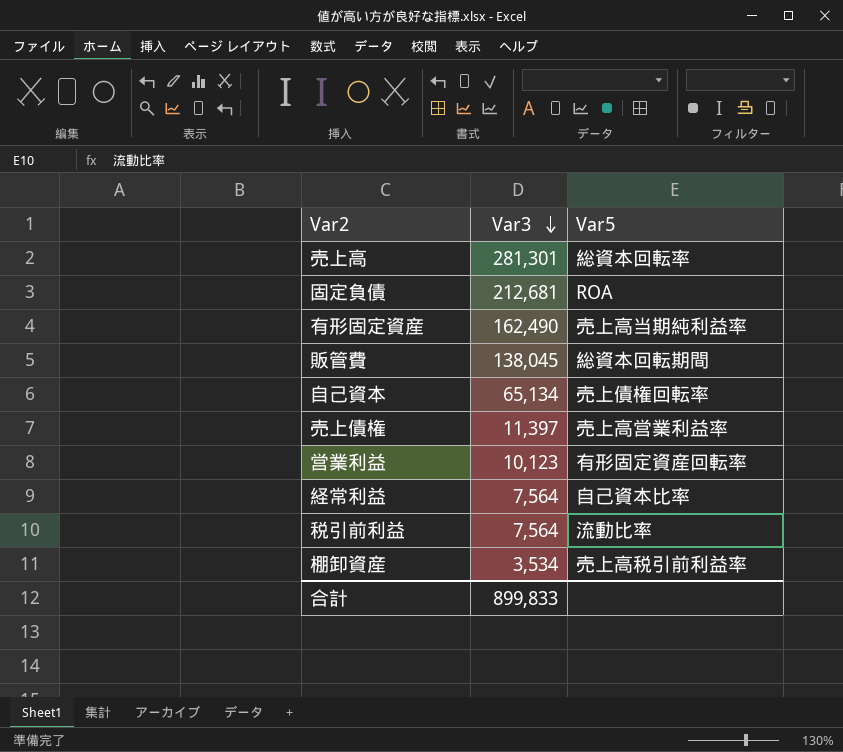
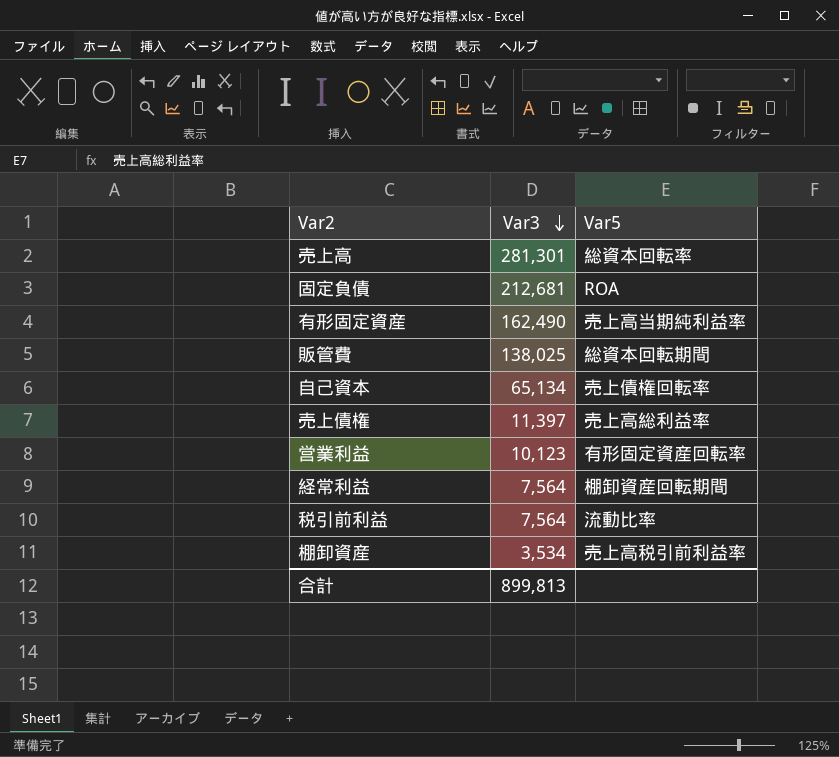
販管費 | Var3: 138,045 -> 138,025
売上債権 | Var5: 売上高営業利益率 -> 売上高総利益率
経常利益 | Var5: 自己資本比率 -> 棚卸資産回転期間
合計 | Var3: 899,833 -> 899,813

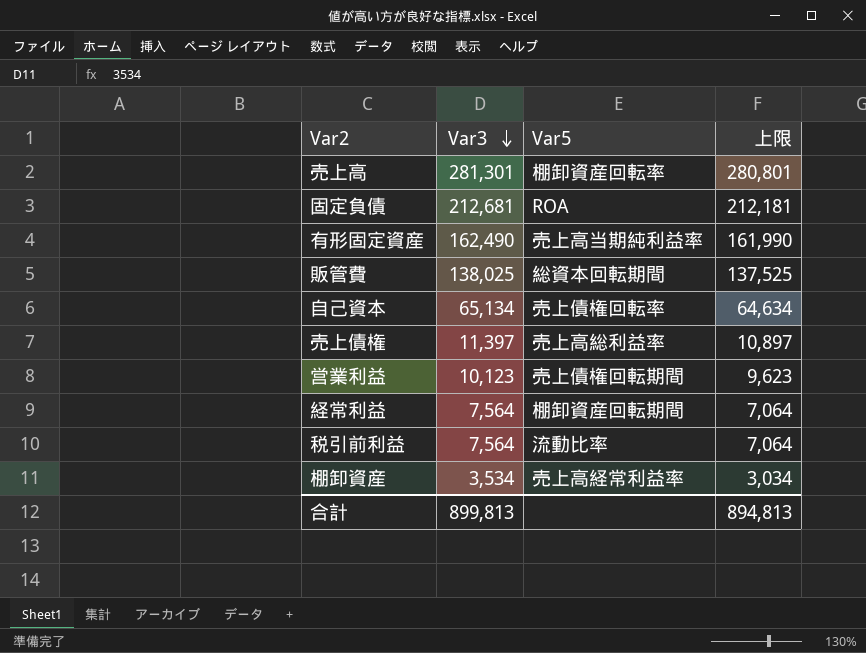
column 上限 | formula: none -> [Var3] - 500
売上高 | Var5: 総資本回転率 -> 棚卸資産回転率
営業利益 | Var5: 有形固定資産回転率 -> 売上債権回転期間
棚卸資産 | Var5: 売上高税引前利益率 -> 売上高経常利益率

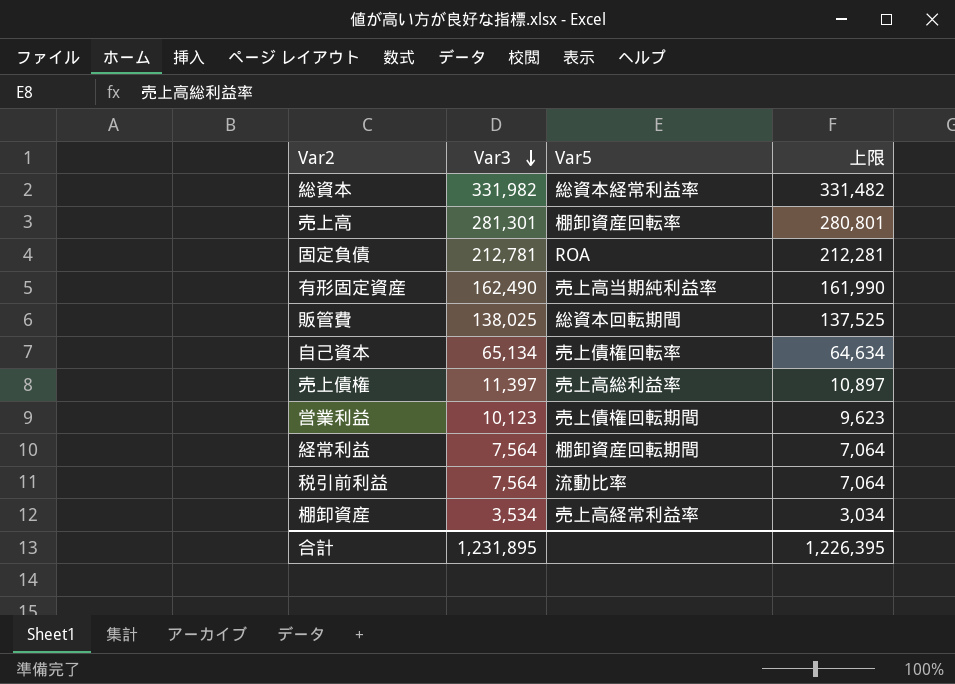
row 総資本: none -> 331,982 | 総資本経常利益率 | 331,482
固定負債 | Var3: 212,681 -> 212,781
固定負債 | 上限: 212,181 -> 212,281
合計 | Var3: 899,813 -> 1,231,895
合計 | 上限: 894,813 -> 1,226,395

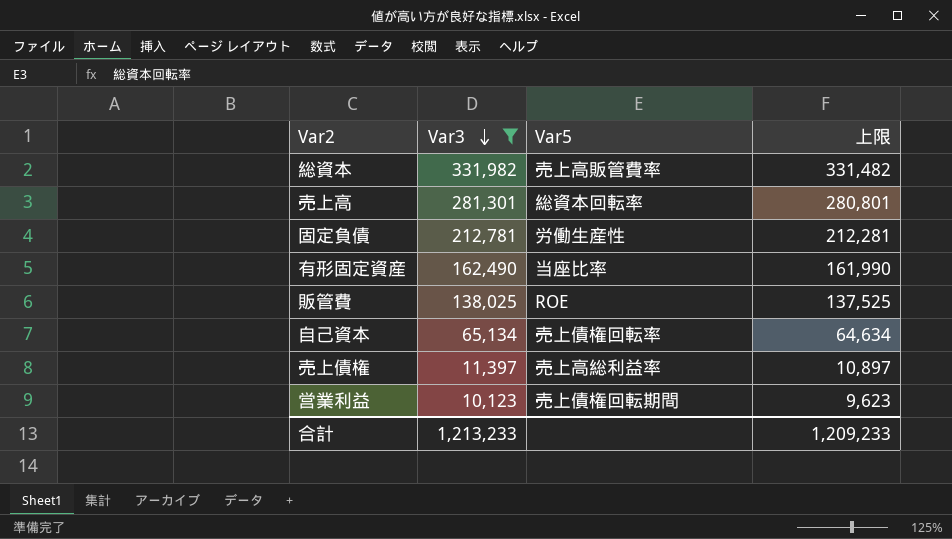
filter: none -> Var3 >= 10,123
総資本 | Var5: 総資本経常利益率 -> 売上高販管費率
売上高 | Var5: 棚卸資産回転率 -> 総資本回転率
固定負債 | Var5: ROA -> 労働生産性
有形固定資産 | Var5: 売上高当期純利益率 -> 当座比率
販管費 | Var5: 総資本回転期間 -> ROE
合計 | Var3: 1,231,895 -> 1,213,233
合計 | 上限: 1,226,395 -> 1,209,233

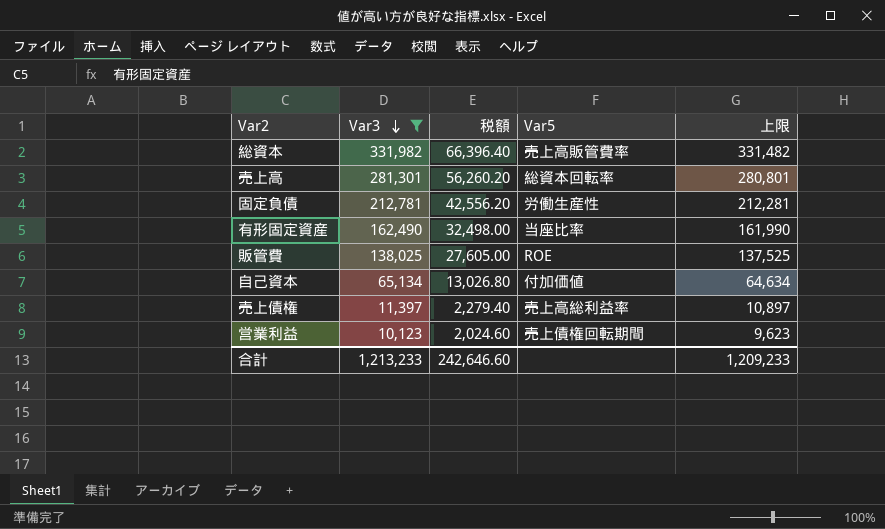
column 税額 | formula: none -> [Var3] * 0.2
自己資本 | Var5: 売上債権回転率 -> 付加価値

